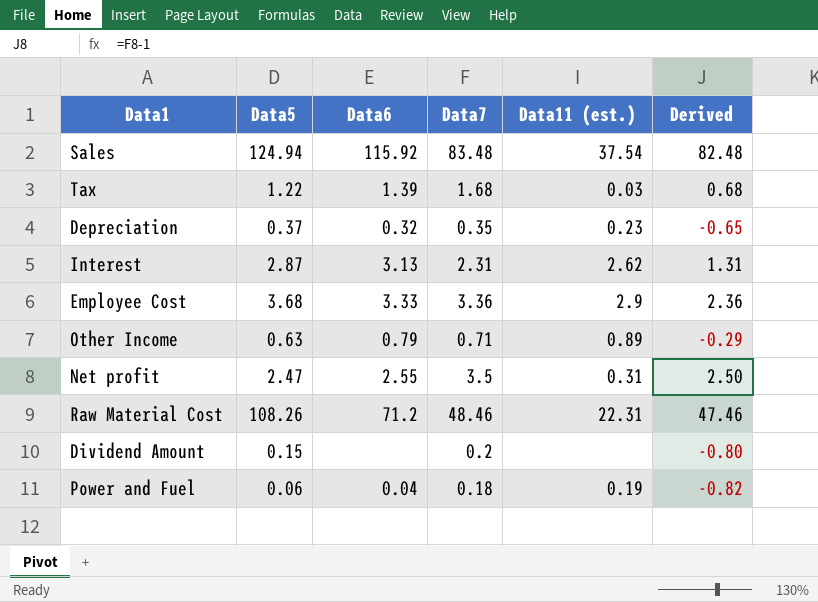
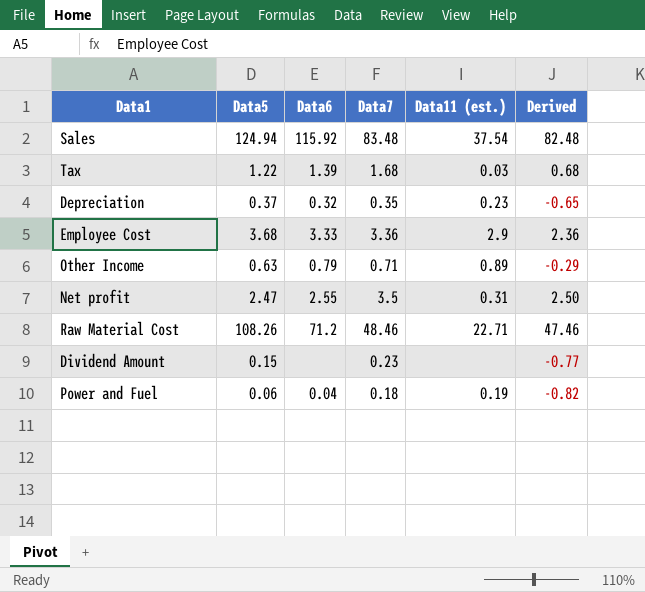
row Interest: 2.87 | 3.13 | 2.31 | 2.62 | 1.31 -> none
Raw Material Cost | Data11 (est.): 22.31 -> 22.71
Dividend Amount | Data7: 0.2 -> 0.23
Dividend Amount | Derived: -0.80 -> -0.77

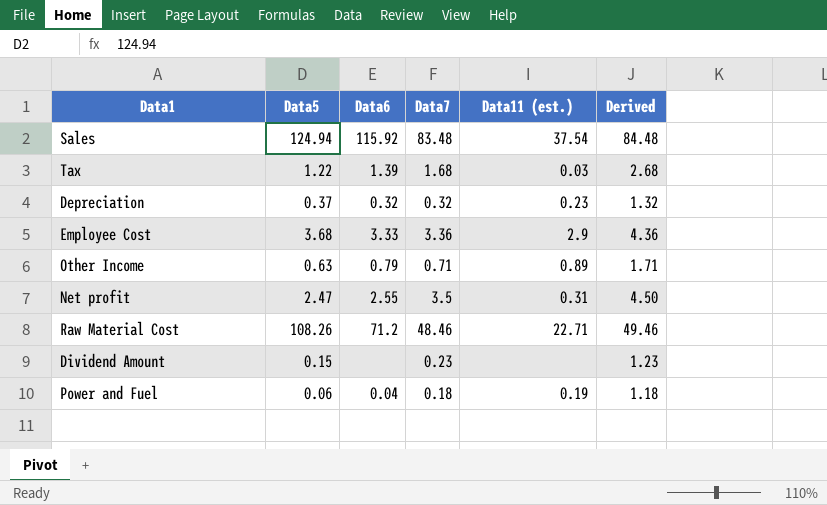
column Derived | formula: [Data7] - 1 -> [Data7] + 1
Depreciation | Data7: 0.35 -> 0.32

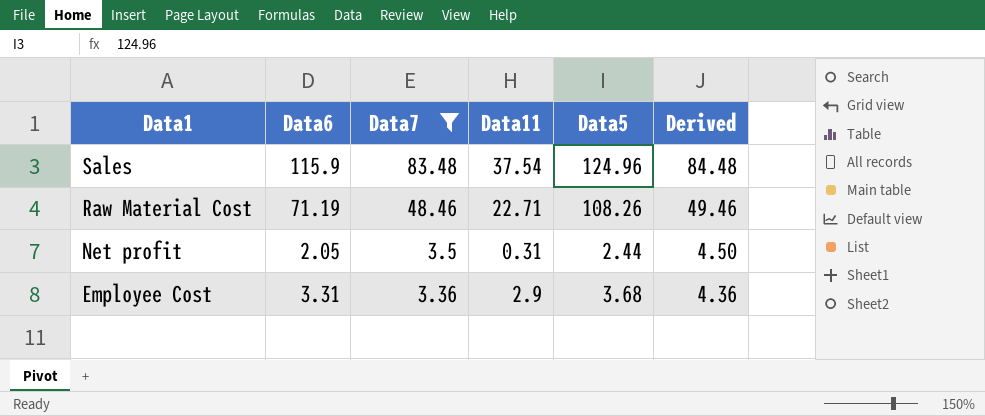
filter: none -> Data7 >= 3.36
row order: none -> Data1 descending
column name: Data11 (est.) -> Data11
column Data5 | position: 2 -> 5
Sales | Data6: 115.92 -> 115.9
Sales | Data5: 124.94 -> 124.96
Raw Material Cost | Data6: 71.2 -> 71.19
Net profit | Data6: 2.55 -> 2.05
Net profit | Data5: 2.47 -> 2.44
Employee Cost | Data6: 3.33 -> 3.31

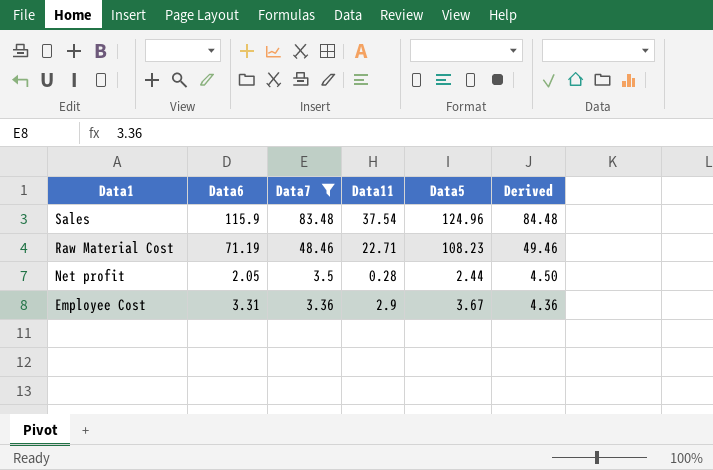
Raw Material Cost | Data5: 108.26 -> 108.23
Net profit | Data11: 0.31 -> 0.28
Employee Cost | Data5: 3.68 -> 3.67

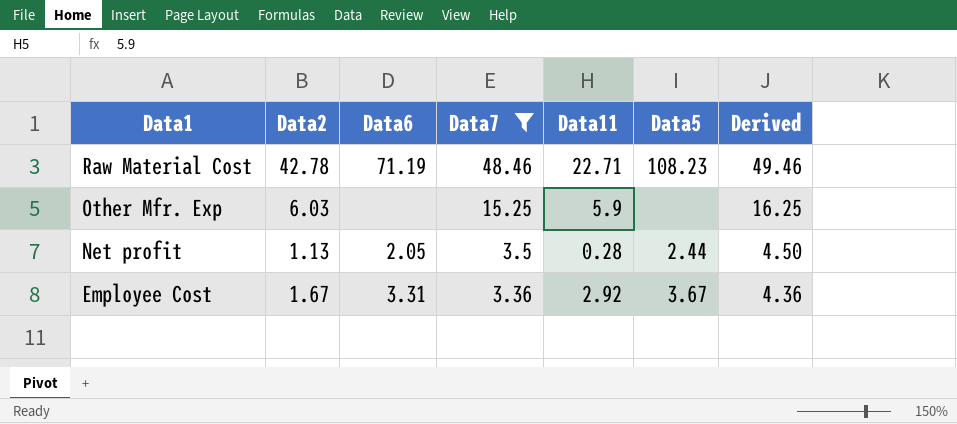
column Data2 | position: none -> 2
row Sales: 115.9 | 83.48 | 37.54 | 124.96 | 84.48 -> none
row Other Mfr. Exp: none -> 6.03 | none | 15.25 | 5.9 | none | 16.25
Employee Cost | Data11: 2.9 -> 2.92

